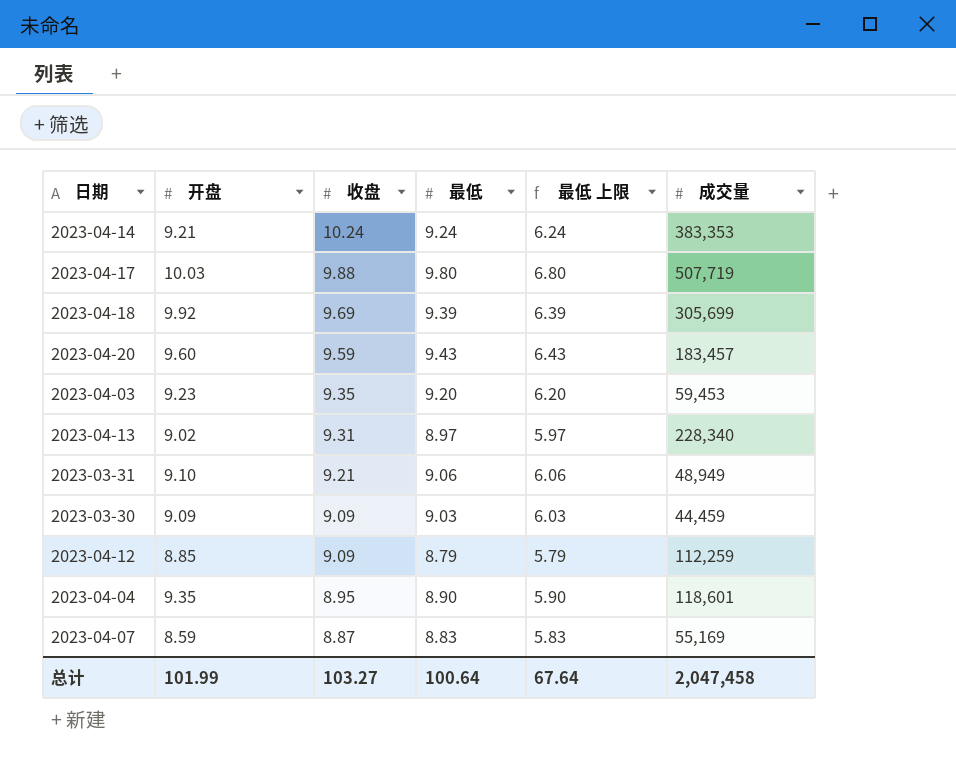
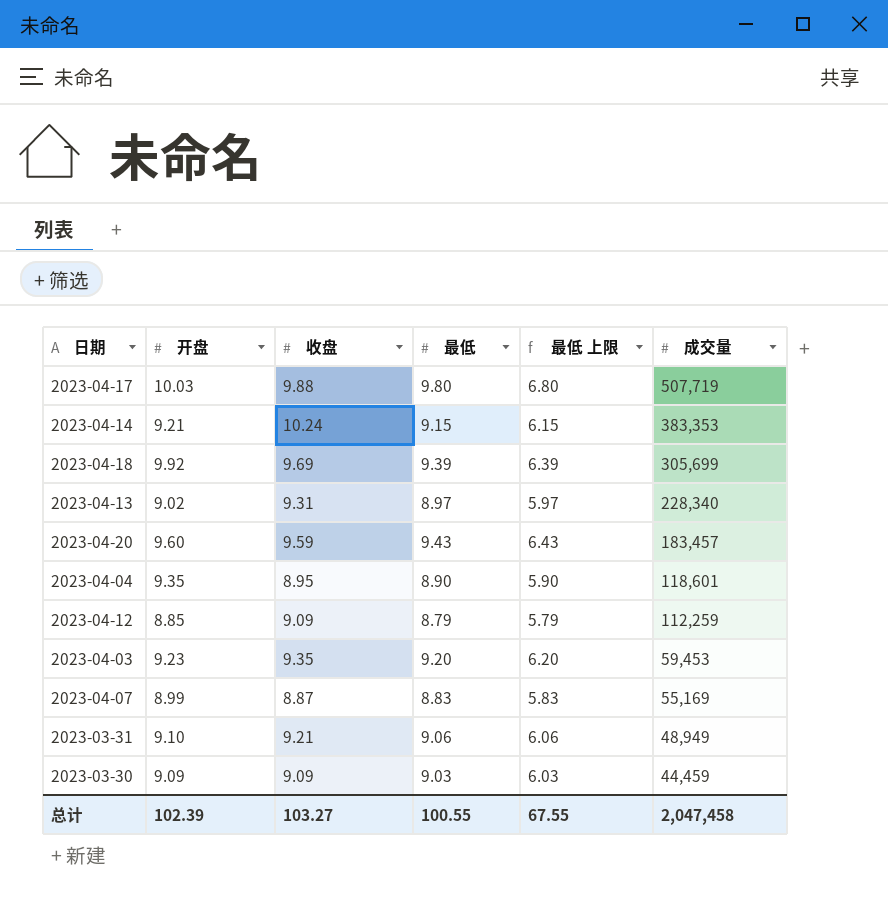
row order: 收盘 descending -> 成交量 descending
2023-04-14 | 最低: 9.24 -> 9.15
2023-04-14 | 最低 上限: 6.24 -> 6.15
2023-04-07 | 开盘: 8.59 -> 8.99
总计 | 开盘: 101.99 -> 102.39
总计 | 最低: 100.64 -> 100.55
总计 | 最低 上限: 67.64 -> 67.55

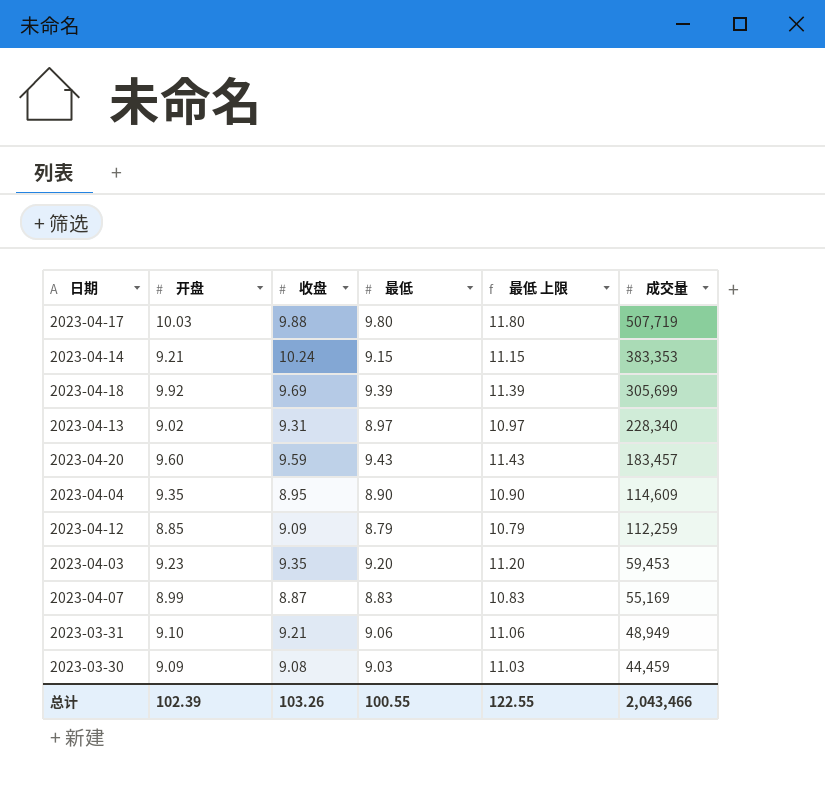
column 最低 上限 | formula: [最低] - 3 -> [最低] + 2
2023-04-04 | 成交量: 118,601 -> 114,609
2023-03-30 | 收盘: 9.09 -> 9.08
总计 | 收盘: 103.27 -> 103.26
总计 | 最低 上限: 67.55 -> 122.55
总计 | 成交量: 2,047,458 -> 2,043,466

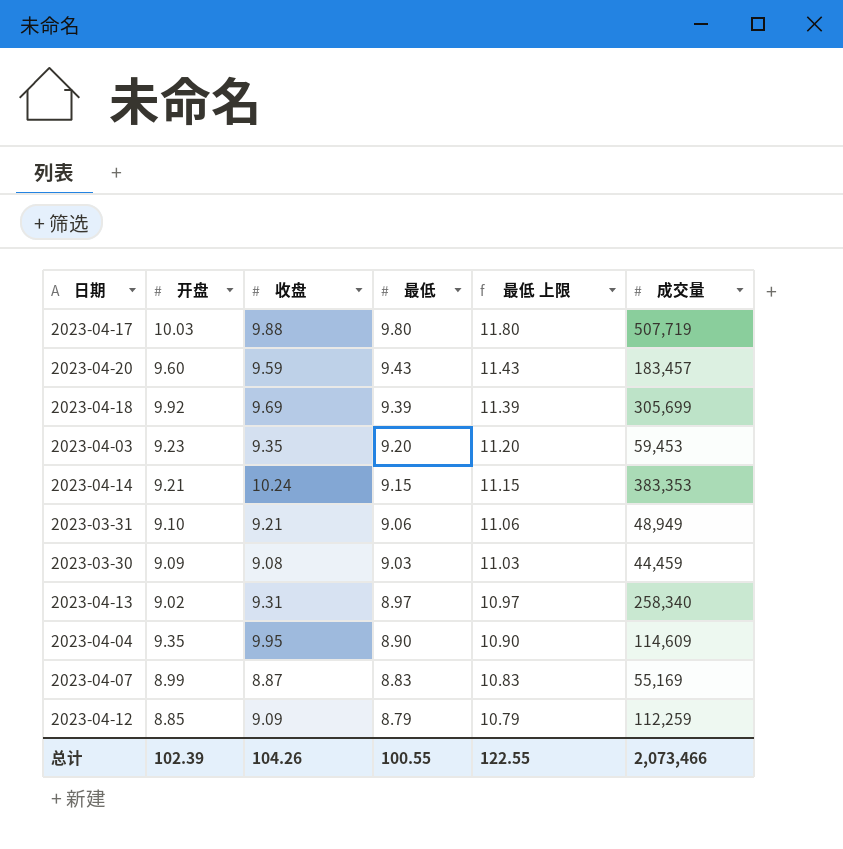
row order: 成交量 descending -> 最低 descending
2023-04-13 | 成交量: 228,340 -> 258,340
2023-04-04 | 收盘: 8.95 -> 9.95
总计 | 收盘: 103.26 -> 104.26
总计 | 成交量: 2,043,466 -> 2,073,466

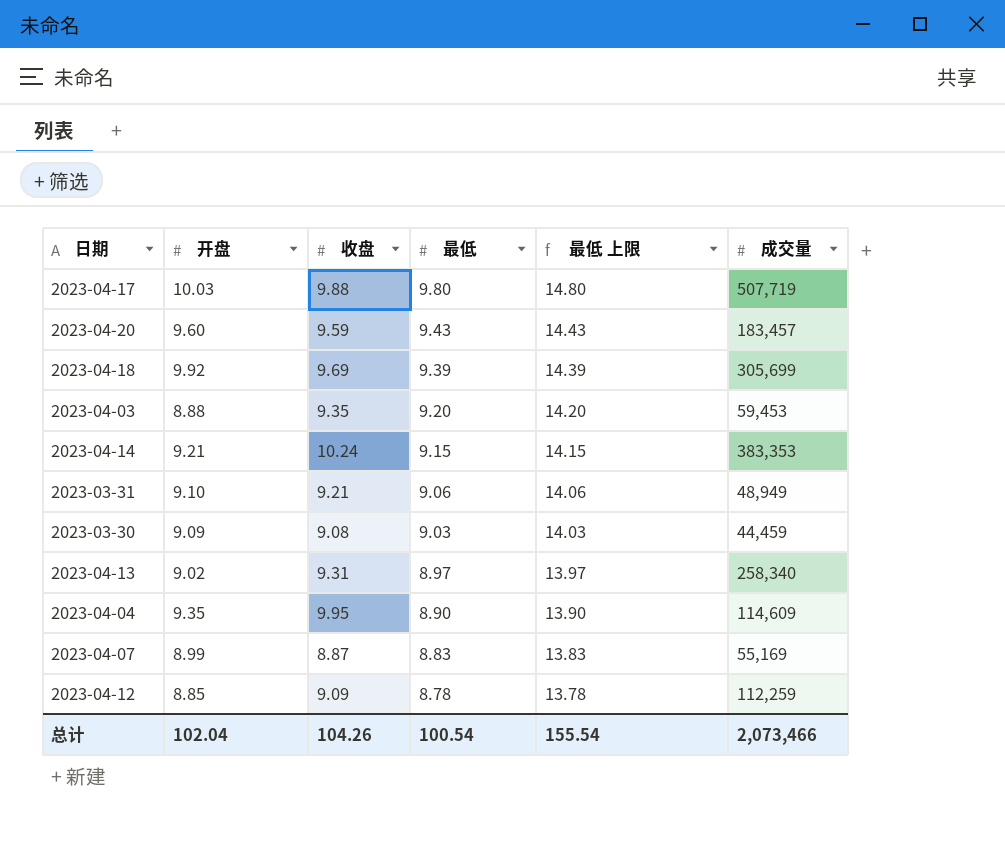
column 最低 上限 | formula: [最低] + 2 -> [最低] + 5
2023-04-03 | 开盘: 9.23 -> 8.88
2023-04-12 | 最低: 8.79 -> 8.78
总计 | 开盘: 102.39 -> 102.04
总计 | 最低: 100.55 -> 100.54
总计 | 最低 上限: 122.55 -> 155.54

